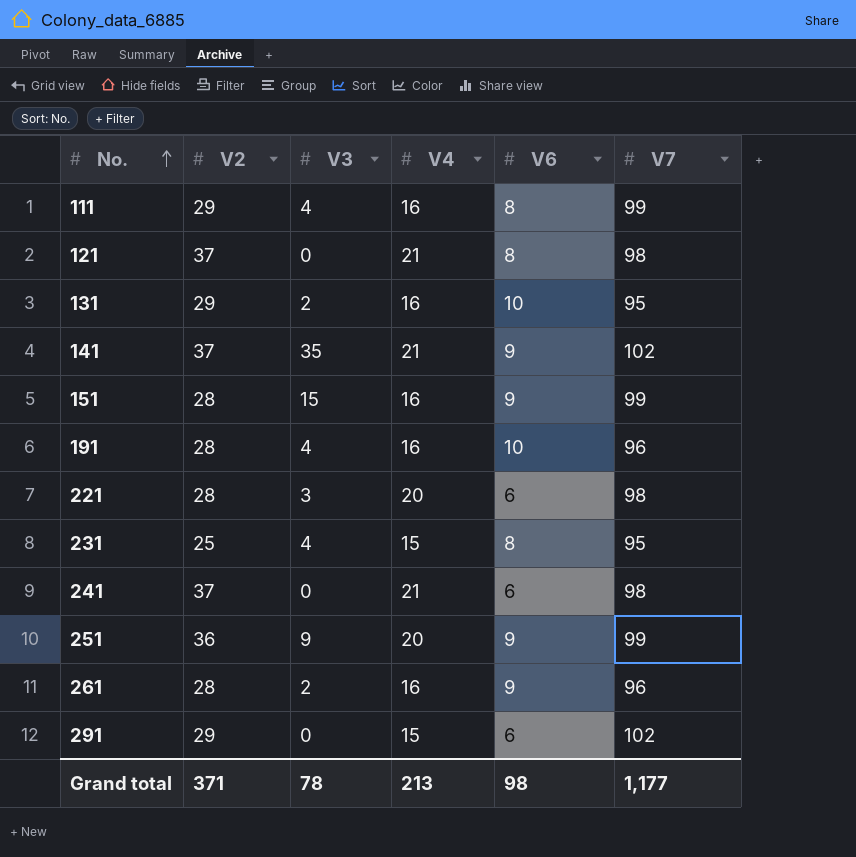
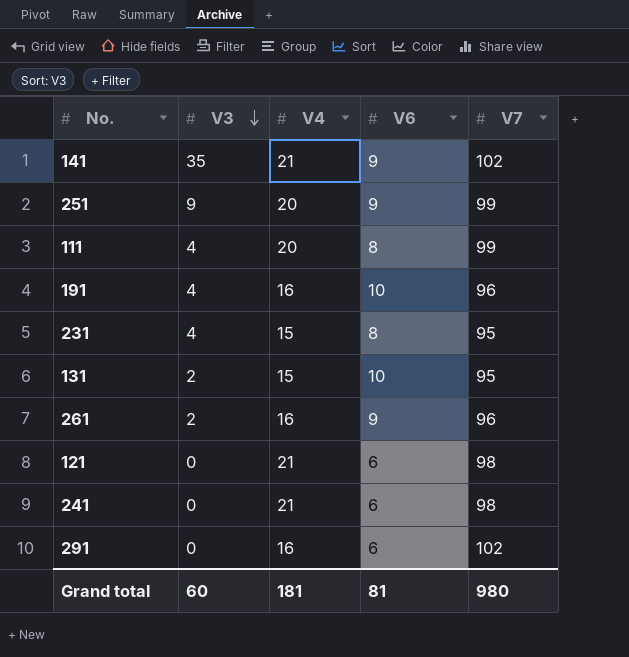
row order: No. ascending -> V3 descending
column V2 | position: 2 -> none
row 151: 28 | 15 | 16 | 9 | 99 -> none
row 221: 28 | 3 | 20 | 6 | 98 -> none
111 | V4: 16 -> 20
131 | V4: 16 -> 15
121 | V6: 8 -> 6
291 | V4: 15 -> 16
Grand total | V3: 78 -> 60
Grand total | V4: 213 -> 181
Grand total | V6: 98 -> 81
Grand total | V7: 1,177 -> 980

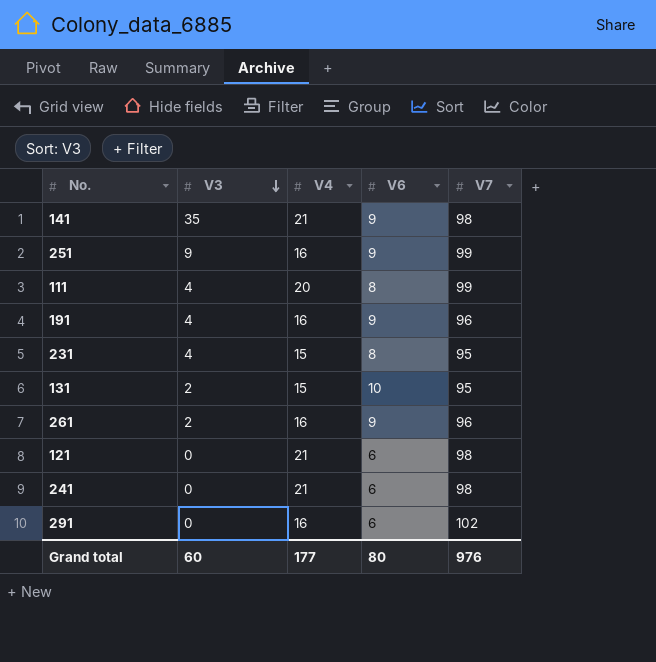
141 | V7: 102 -> 98
251 | V4: 20 -> 16
191 | V6: 10 -> 9
Grand total | V4: 181 -> 177
Grand total | V6: 81 -> 80
Grand total | V7: 980 -> 976

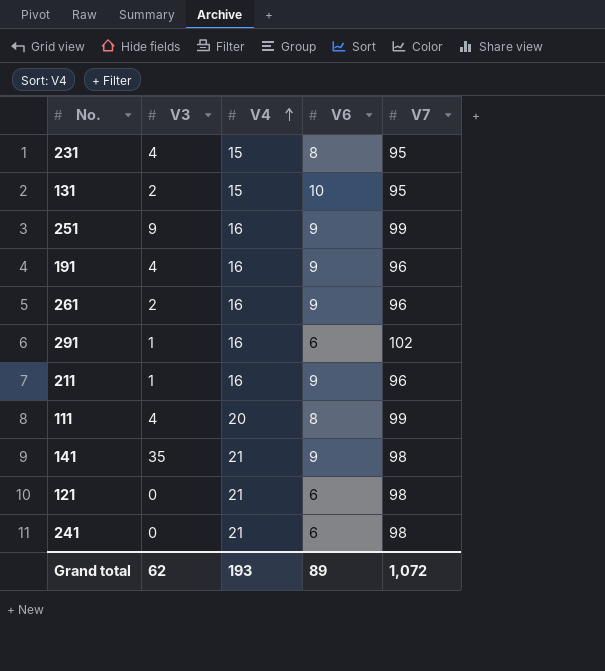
row order: V3 descending -> V4 ascending
291 | V3: 0 -> 1
row 211: none -> 1 | 16 | 9 | 96
Grand total | V3: 60 -> 62
Grand total | V4: 177 -> 193
Grand total | V6: 80 -> 89
Grand total | V7: 976 -> 1,072

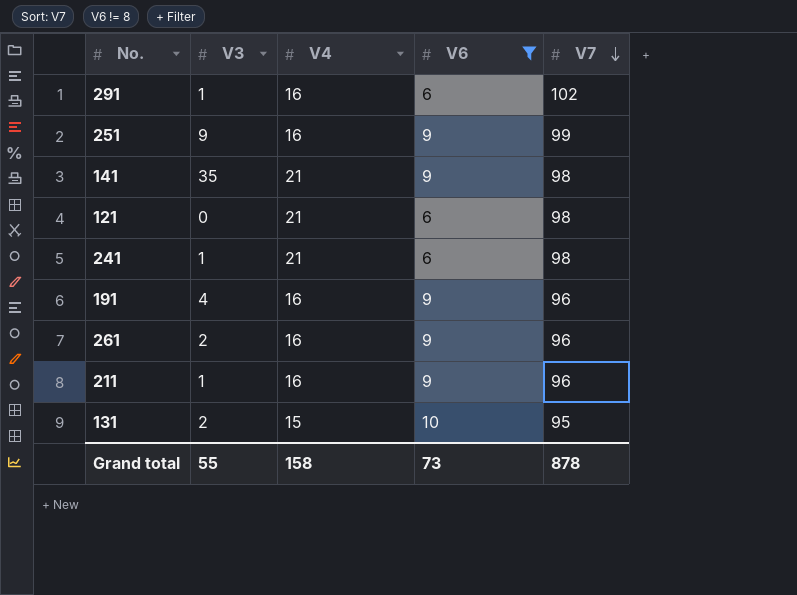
filter: none -> V6 != 8
row order: V4 ascending -> V7 descending
241 | V3: 0 -> 1
Grand total | V3: 62 -> 55
Grand total | V4: 193 -> 158
Grand total | V6: 89 -> 73
Grand total | V7: 1,072 -> 878

